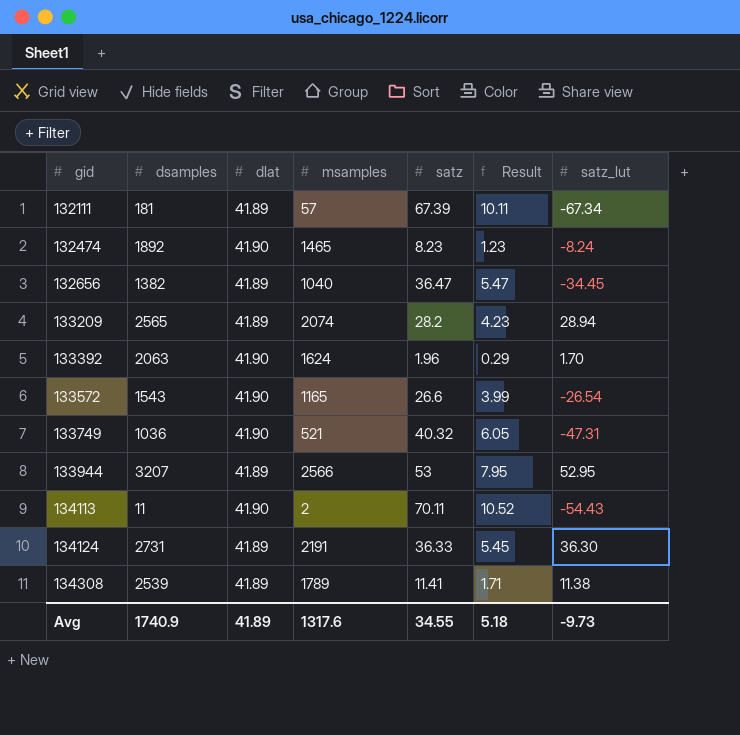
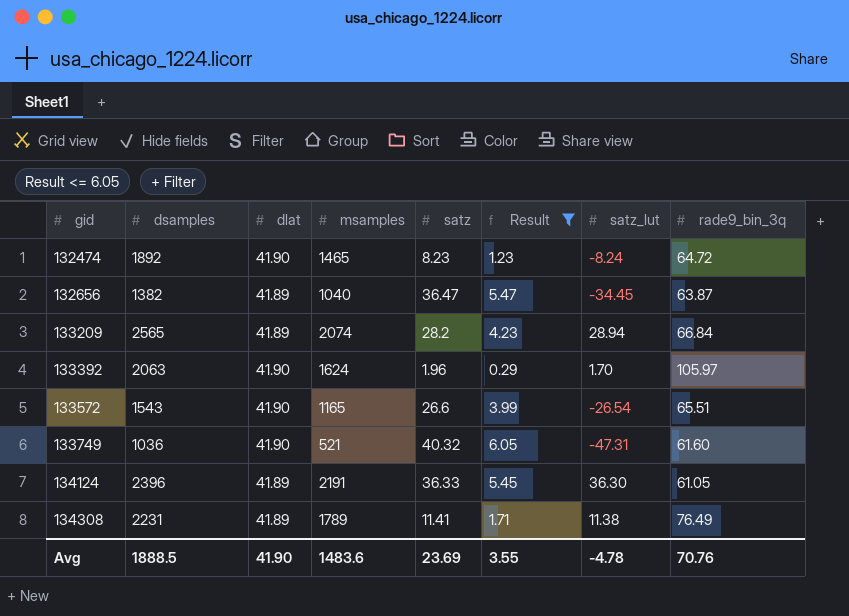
filter: none -> Result <= 6.05
column rade9_bin_3q | position: none -> 8
134124 | dsamples: 2731 -> 2396
134308 | dsamples: 2539 -> 2231
Avg | dsamples: 1740.9 -> 1888.5
Avg | dlat: 41.89 -> 41.90
Avg | msamples: 1317.6 -> 1483.6
Avg | satz: 34.55 -> 23.69
Avg | Result: 5.18 -> 3.55
Avg | satz_lut: -9.73 -> -4.78

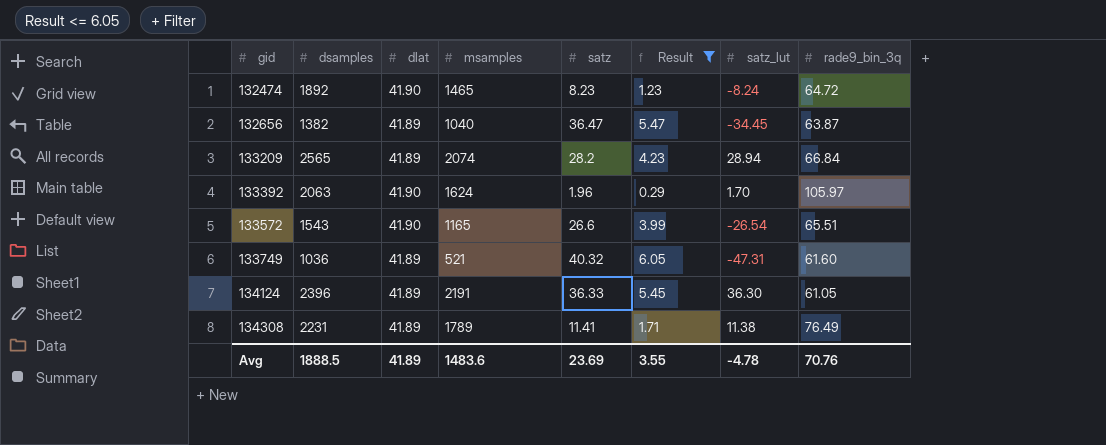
133749 | dlat: 41.90 -> 41.89
Avg | dlat: 41.90 -> 41.89

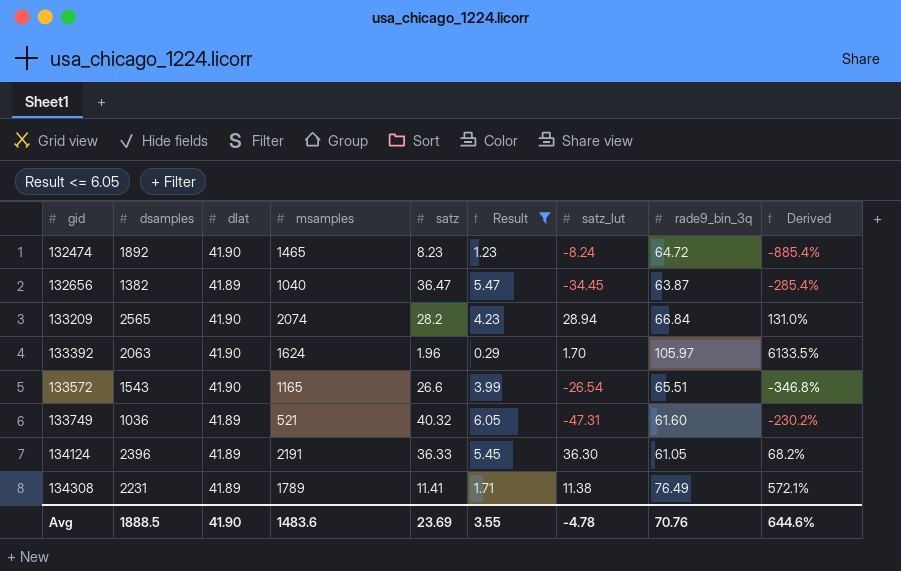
column Derived | formula: none -> ([rade9_bin_3q] - [satz_lut]) / [satz_lut]
133209 | dlat: 41.89 -> 41.90
Avg | dlat: 41.89 -> 41.90

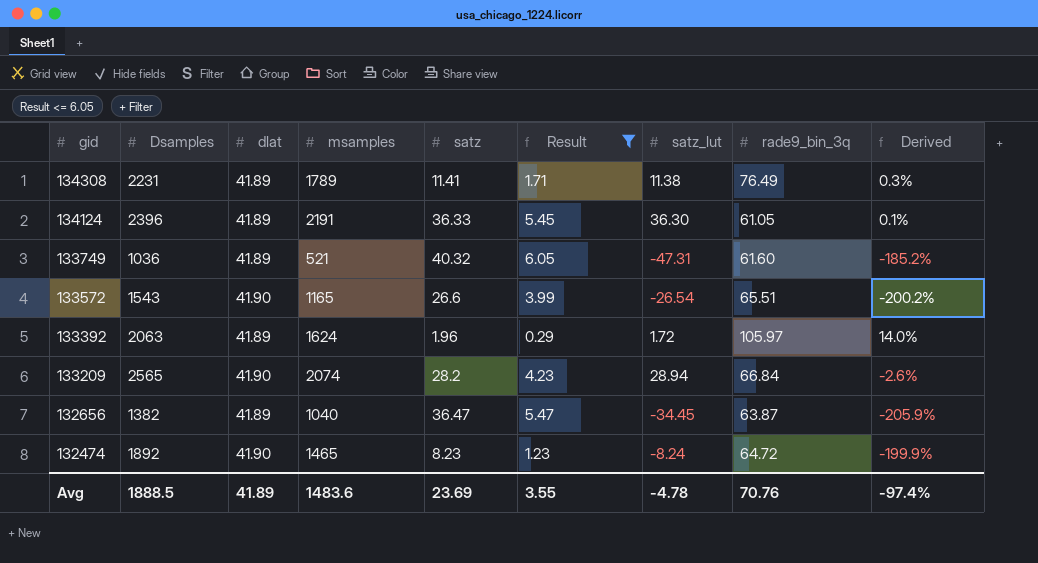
row order: gid ascending -> gid descending
column name: dsamples -> Dsamples
column Derived | formula: ([rade9_bin_3q] - [satz_lut]) / [satz_lut] -> ([satz] - [satz_lut]) / [satz_lut]
133392 | dlat: 41.90 -> 41.89
133392 | satz_lut: 1.70 -> 1.72
Avg | dlat: 41.90 -> 41.89
Avg | Derived: 644.6% -> -97.4%

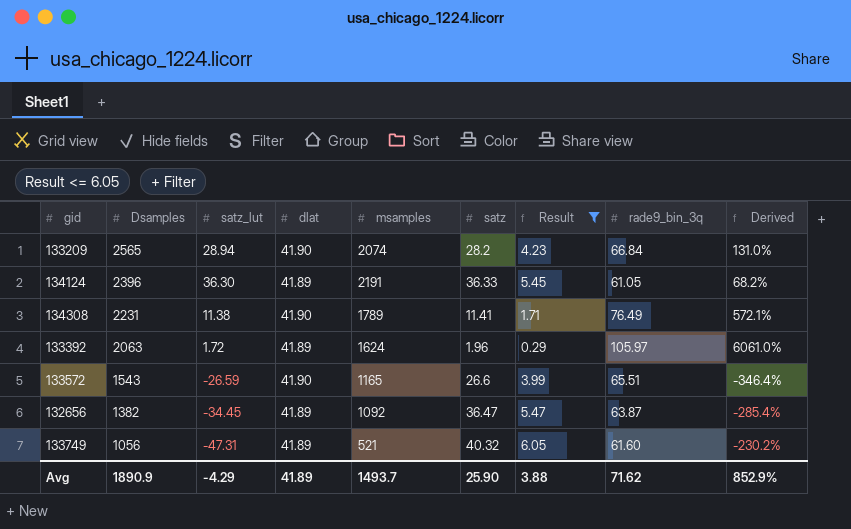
row order: gid descending -> Dsamples descending
column satz_lut | position: 7 -> 3
column Derived | formula: ([satz] - [satz_lut]) / [satz_lut] -> ([rade9_bin_3q] - [satz_lut]) / [satz_lut]
row 132474: 1892 | 41.90 | 1465 | 8.23 | 1.23 | -8.24 | 64.72 | -199.9% -> none
134308 | dlat: 41.89 -> 41.90
133572 | satz_lut: -26.54 -> -26.59
132656 | msamples: 1040 -> 1092
133749 | Dsamples: 1036 -> 1056
Avg | Dsamples: 1888.5 -> 1890.9
Avg | satz_lut: -4.78 -> -4.29
Avg | msamples: 1483.6 -> 1493.7
Avg | satz: 23.69 -> 25.90
Avg | Result: 3.55 -> 3.88
Avg | rade9_bin_3q: 70.76 -> 71.62
Avg | Derived: -97.4% -> 852.9%

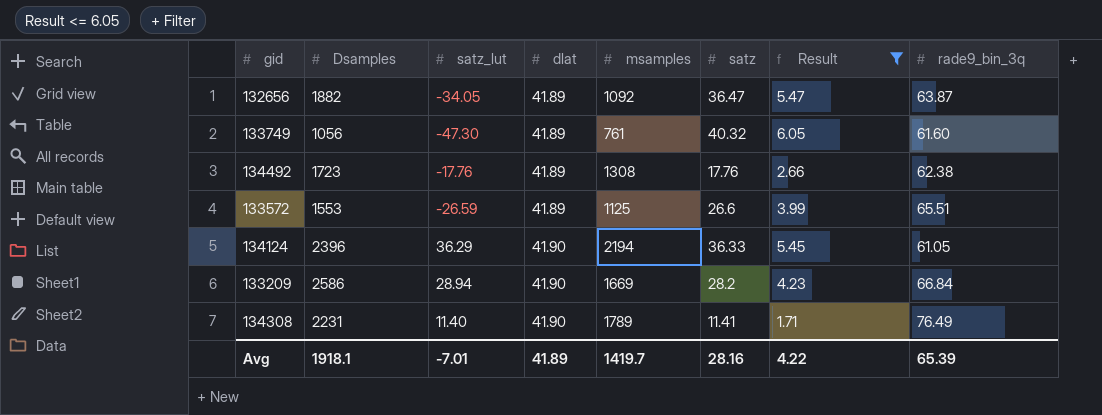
row order: Dsamples descending -> dlat ascending
column Derived | formula: ([rade9_bin_3q] - [satz_lut]) / [satz_lut] -> none
row 133392: 2063 | 1.72 | 41.89 | 1624 | 1.96 | 0.29 | 105.97 | 6061.0% -> none
132656 | Dsamples: 1382 -> 1882
132656 | satz_lut: -34.45 -> -34.05
133749 | satz_lut: -47.31 -> -47.30
133749 | msamples: 521 -> 761
row 134492: none -> 1723 | -17.76 | 41.89 | 1308 | 17.76 | 2.66 | 62.38
133572 | Dsamples: 1543 -> 1553
133572 | dlat: 41.90 -> 41.89
133572 | msamples: 1165 -> 1125
134124 | satz_lut: 36.30 -> 36.29
134124 | dlat: 41.89 -> 41.90
134124 | msamples: 2191 -> 2194
133209 | Dsamples: 2565 -> 2586
133209 | msamples: 2074 -> 1669
134308 | satz_lut: 11.38 -> 11.40
Avg | Dsamples: 1890.9 -> 1918.1
Avg | satz_lut: -4.29 -> -7.01
Avg | msamples: 1493.7 -> 1419.7
Avg | satz: 25.90 -> 28.16
Avg | Result: 3.88 -> 4.22
Avg | rade9_bin_3q: 71.62 -> 65.39

